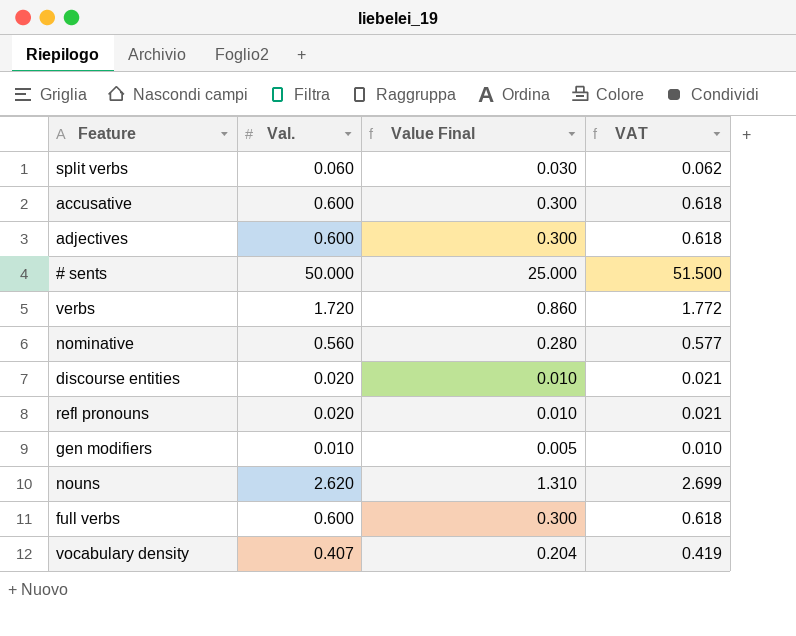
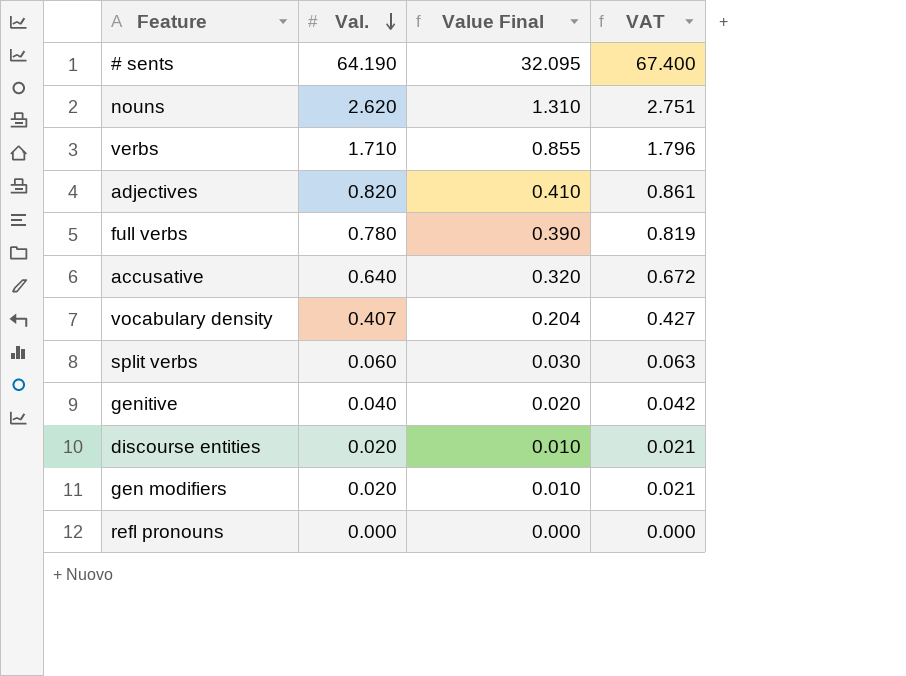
row order: none -> Val. descending
column VAT | formula: [Val.] * 1.03 -> [Val.] * 1.05
row nominative: 0.560 | 0.280 | 0.577 -> none
# sents | Val.: 50.000 -> 64.190
# sents | Value Final: 25.000 -> 32.095
verbs | Val.: 1.720 -> 1.710
verbs | Value Final: 0.860 -> 0.855
adjectives | Val.: 0.600 -> 0.820
adjectives | Value Final: 0.300 -> 0.410
full verbs | Val.: 0.600 -> 0.780
full verbs | Value Final: 0.300 -> 0.390
accusative | Val.: 0.600 -> 0.640
accusative | Value Final: 0.300 -> 0.320
row genitive: none -> 0.040 | 0.020 | 0.042
gen modifiers | Val.: 0.010 -> 0.020
gen modifiers | Value Final: 0.005 -> 0.010
refl pronouns | Val.: 0.020 -> 0.000
refl pronouns | Value Final: 0.010 -> 0.000

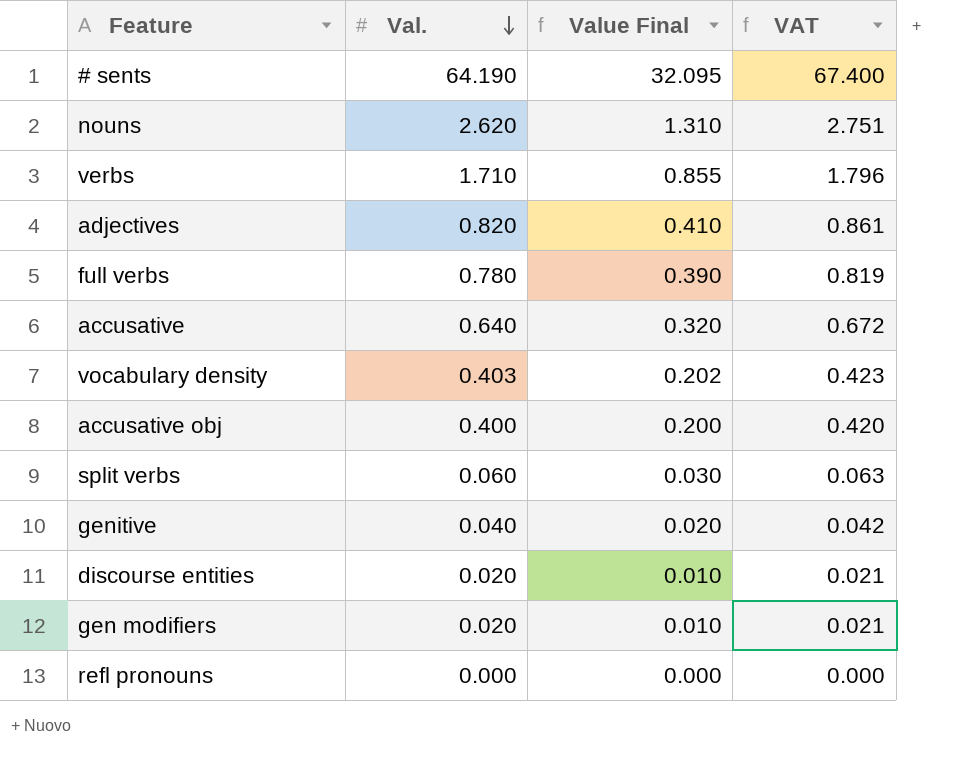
vocabulary density | Val.: 0.407 -> 0.403
vocabulary density | Value Final: 0.204 -> 0.202
vocabulary density | VAT: 0.427 -> 0.423
row accusative obj: none -> 0.400 | 0.200 | 0.420

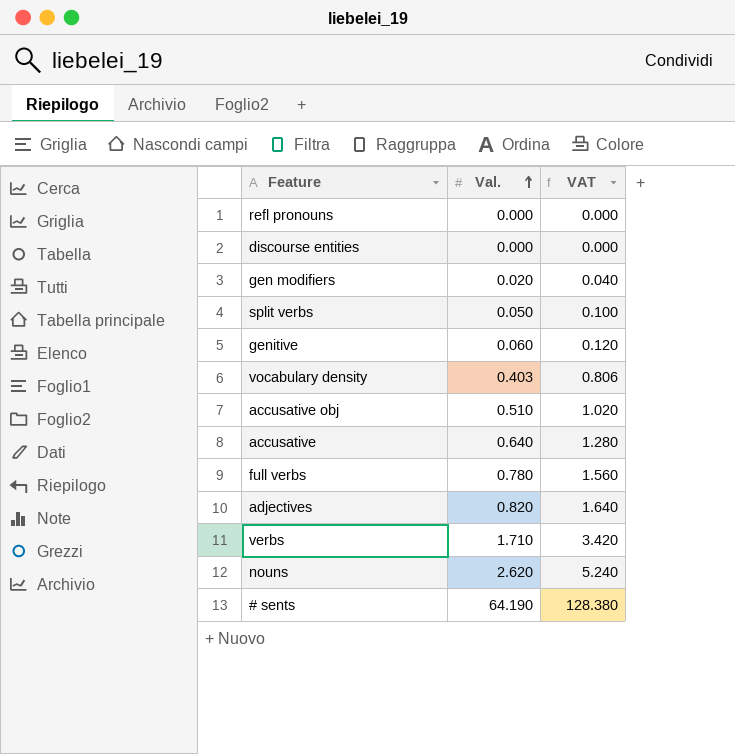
row order: Val. descending -> Val. ascending
column Value Final | formula: [Val.] * 0.5 -> none
column VAT | formula: [Val.] * 1.05 -> [Val.] * 2
discourse entities | Val.: 0.020 -> 0.000
split verbs | Val.: 0.060 -> 0.050
genitive | Val.: 0.040 -> 0.060
accusative obj | Val.: 0.400 -> 0.510

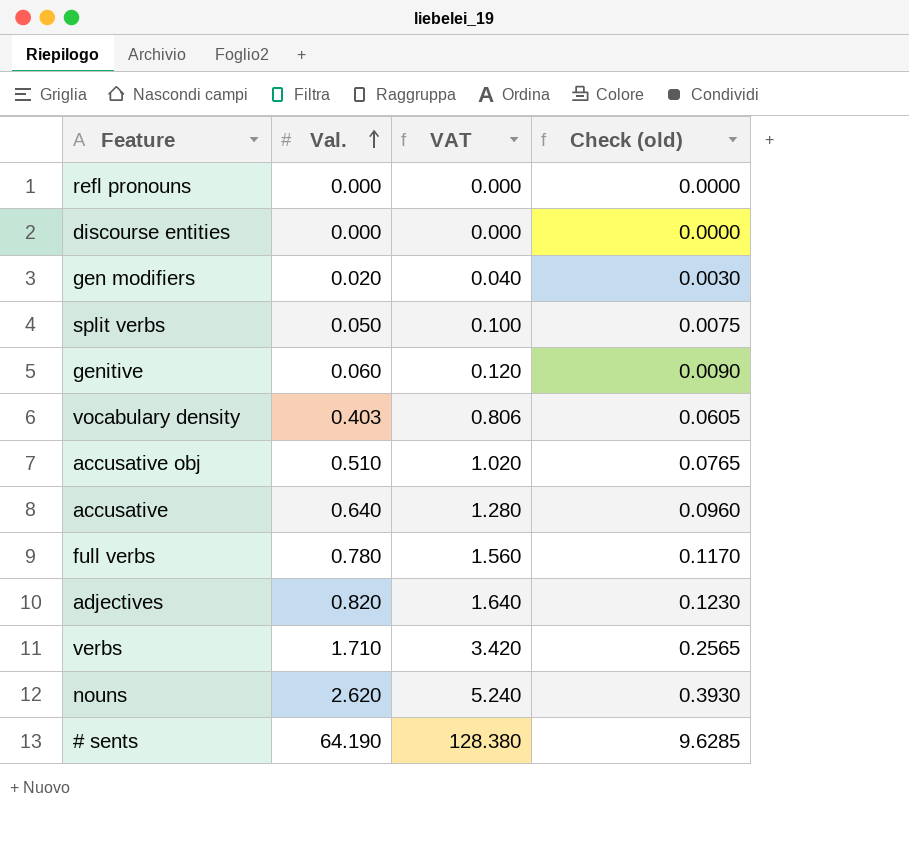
column Check (old) | formula: none -> [Val.] * 0.15

